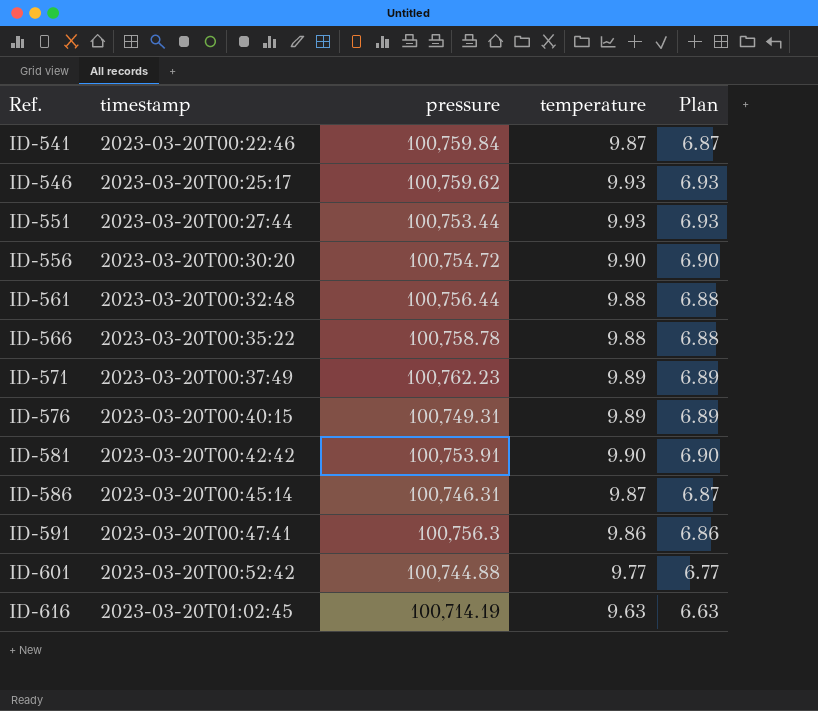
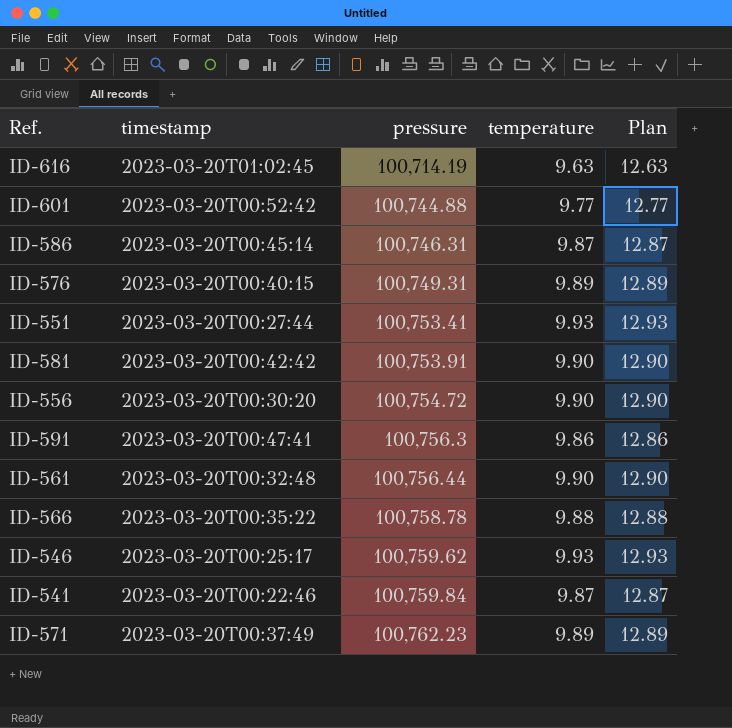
row order: Ref. ascending -> pressure ascending
column Plan | formula: [temperature] - 3 -> [temperature] + 3
ID-551 | pressure: 100,753.44 -> 100,753.41
ID-561 | temperature: 9.88 -> 9.90

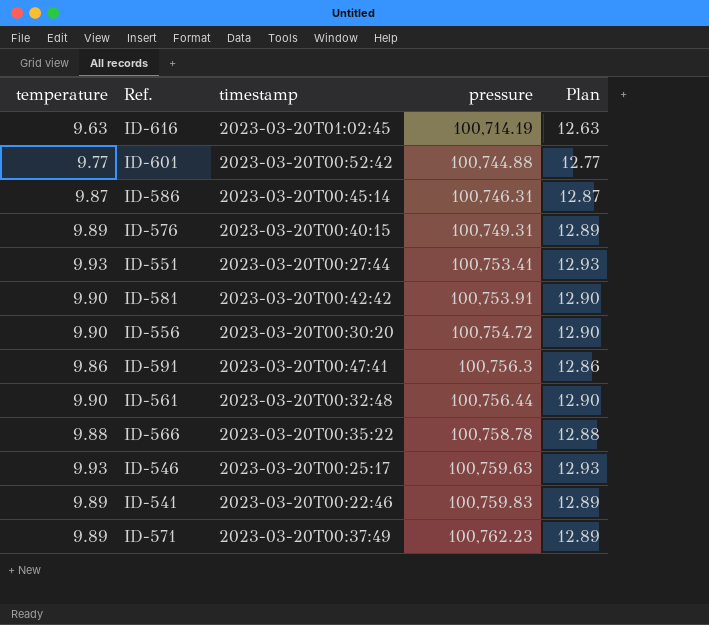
column temperature | position: 4 -> 1
ID-546 | pressure: 100,759.62 -> 100,759.63
ID-541 | temperature: 9.87 -> 9.89
ID-541 | pressure: 100,759.84 -> 100,759.83
ID-541 | Plan: 12.87 -> 12.89

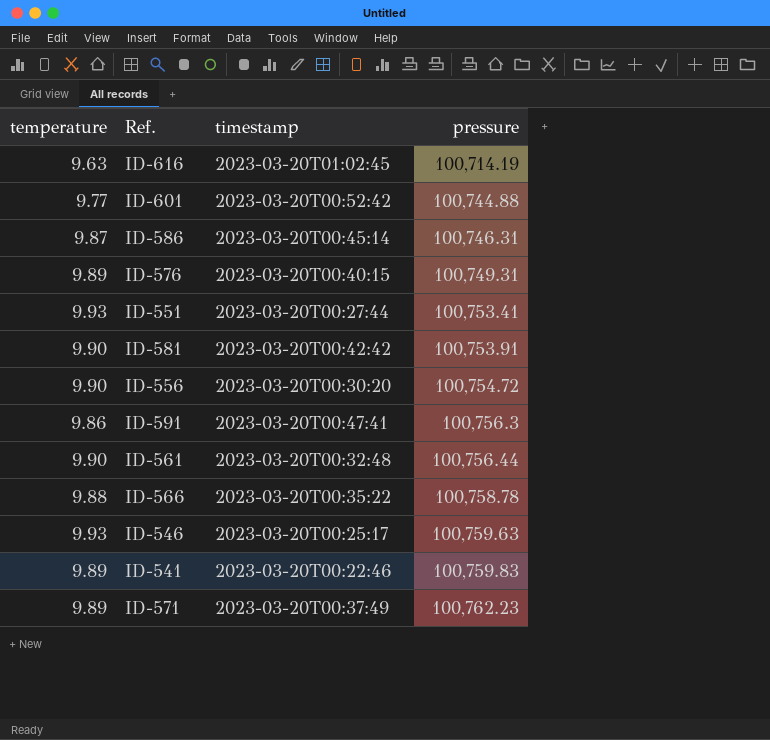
column Plan | formula: [temperature] + 3 -> none

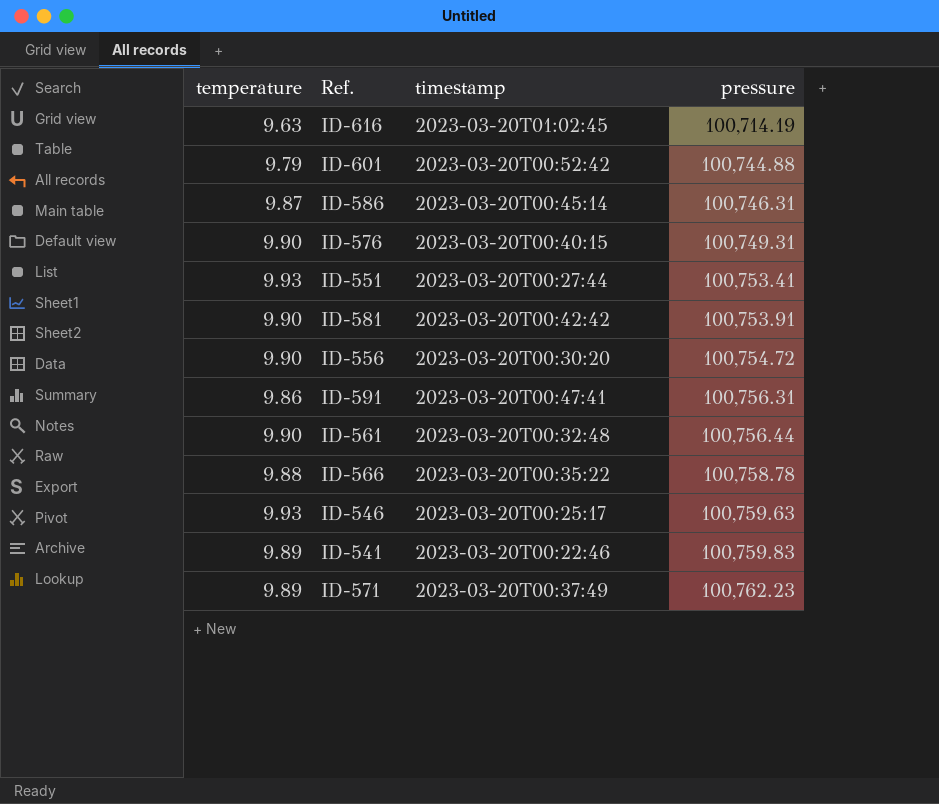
ID-601 | temperature: 9.77 -> 9.79
ID-576 | temperature: 9.89 -> 9.90
ID-591 | pressure: 100,756.3 -> 100,756.31

